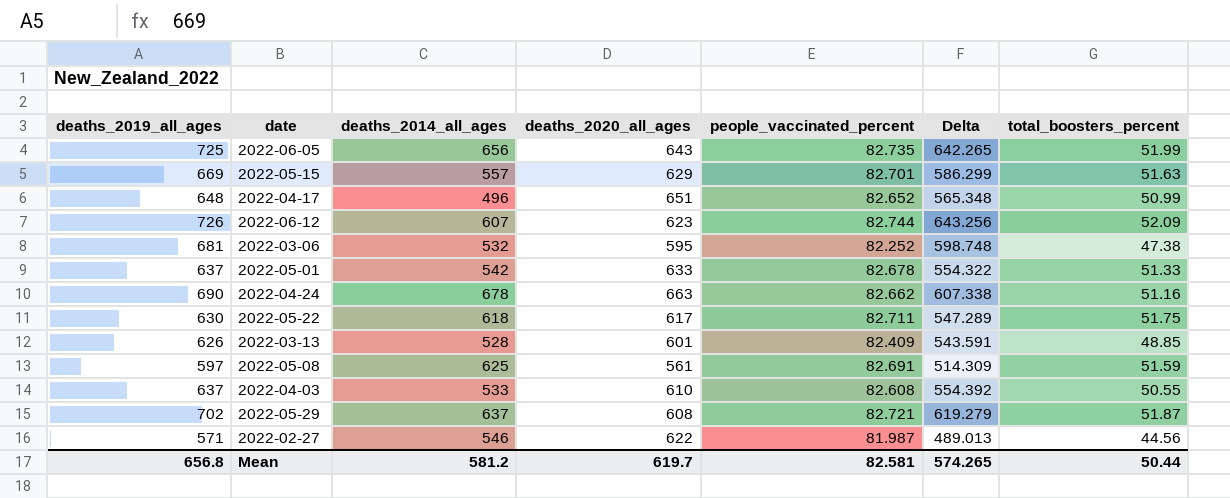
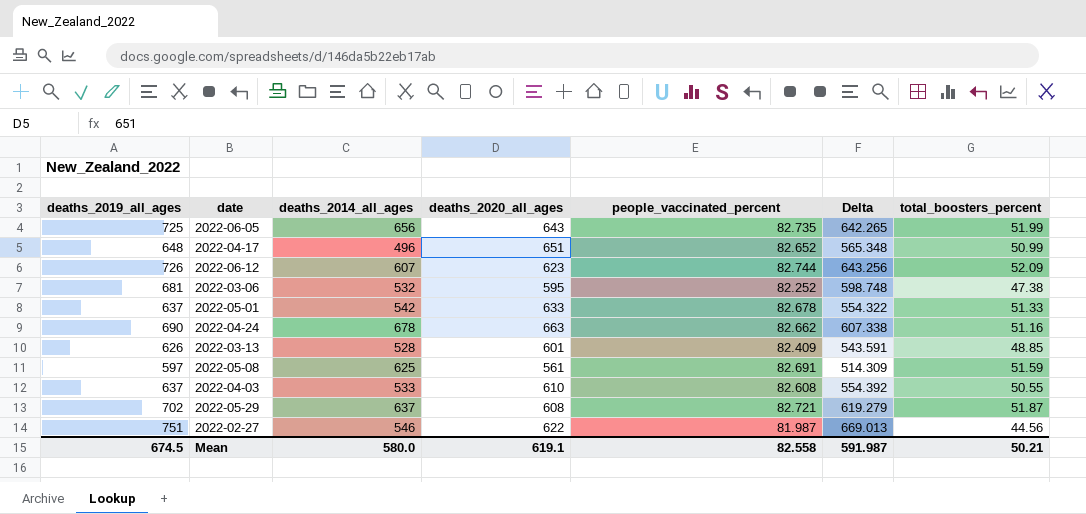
row 2022-05-15: 669 | 557 | 629 | 82.701 | 586.299 | 51.63 -> none
row 2022-05-22: 630 | 618 | 617 | 82.711 | 547.289 | 51.75 -> none
2022-02-27 | deaths_2019_all_ages: 571 -> 751
2022-02-27 | Delta: 489.013 -> 669.013
Mean | deaths_2019_all_ages: 656.8 -> 674.5
Mean | deaths_2014_all_ages: 581.2 -> 580.0
Mean | deaths_2020_all_ages: 619.7 -> 619.1
Mean | people_vaccinated_percent: 82.581 -> 82.558
Mean | Delta: 574.265 -> 591.987
Mean | total_boosters_percent: 50.44 -> 50.21

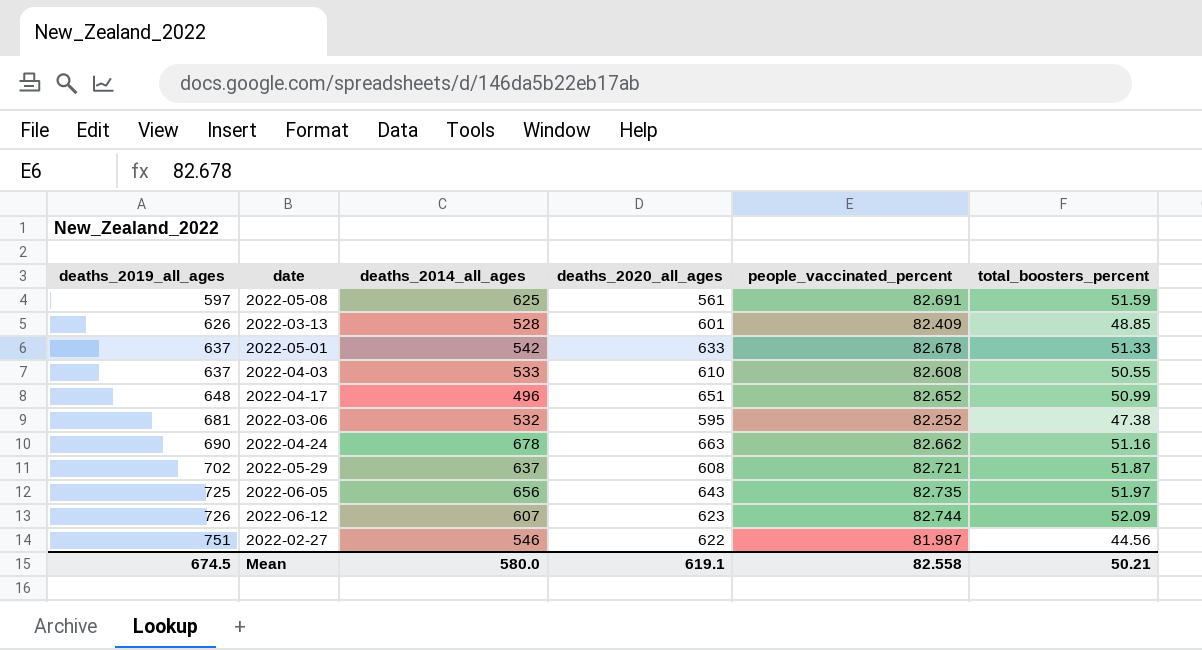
row order: none -> deaths_2019_all_ages ascending
column Delta | formula: [deaths_2019_all_ages] - [people_vaccinated_percent] -> none
2022-06-05 | total_boosters_percent: 51.99 -> 51.97

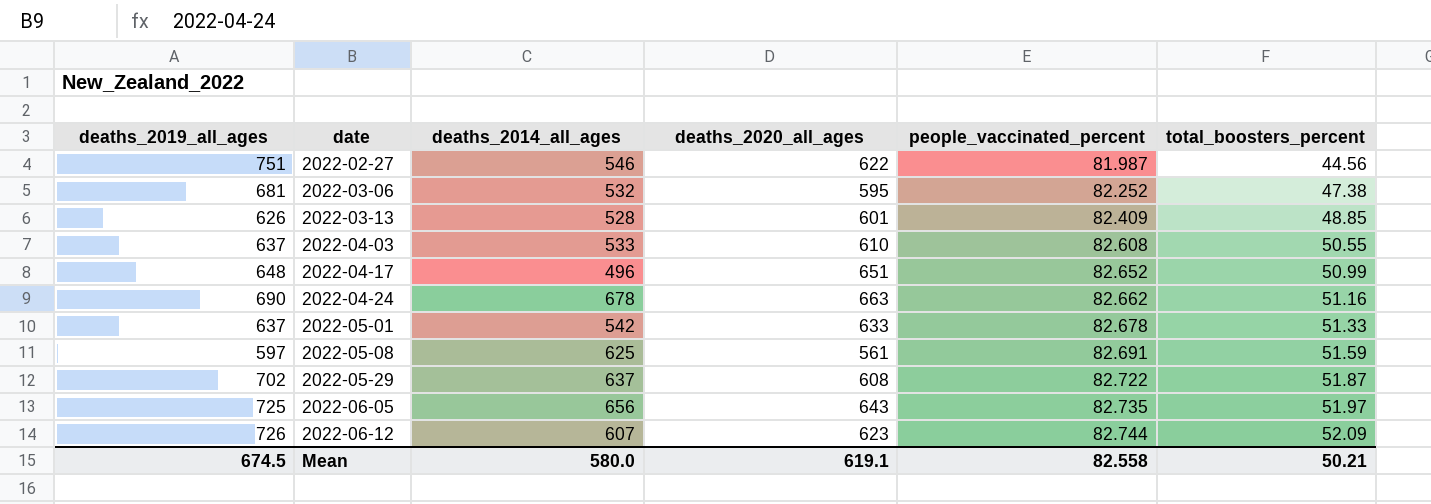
row order: deaths_2019_all_ages ascending -> date ascending
2022-05-29 | people_vaccinated_percent: 82.721 -> 82.722

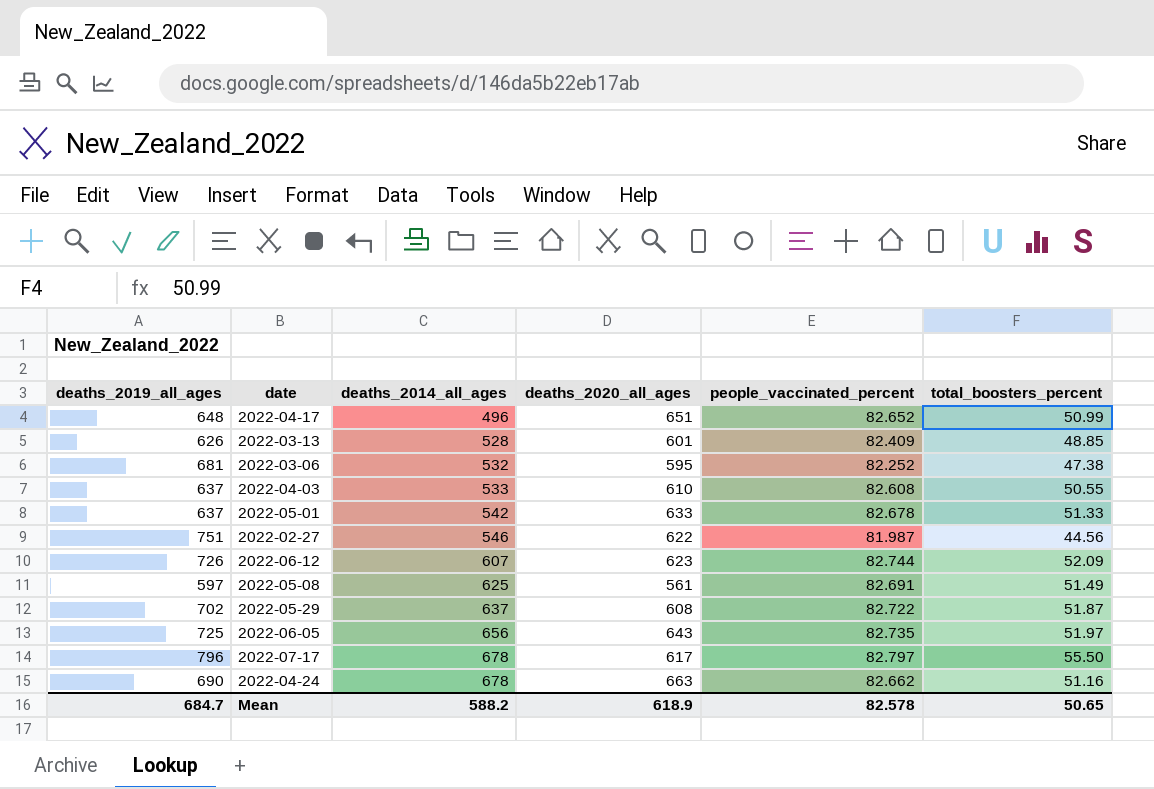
row order: date ascending -> deaths_2014_all_ages ascending
2022-05-08 | total_boosters_percent: 51.59 -> 51.49
row 2022-07-17: none -> 796 | 678 | 617 | 82.797 | 55.50
Mean | deaths_2019_all_ages: 674.5 -> 684.7
Mean | deaths_2014_all_ages: 580.0 -> 588.2
Mean | deaths_2020_all_ages: 619.1 -> 618.9
Mean | people_vaccinated_percent: 82.558 -> 82.578
Mean | total_boosters_percent: 50.21 -> 50.65

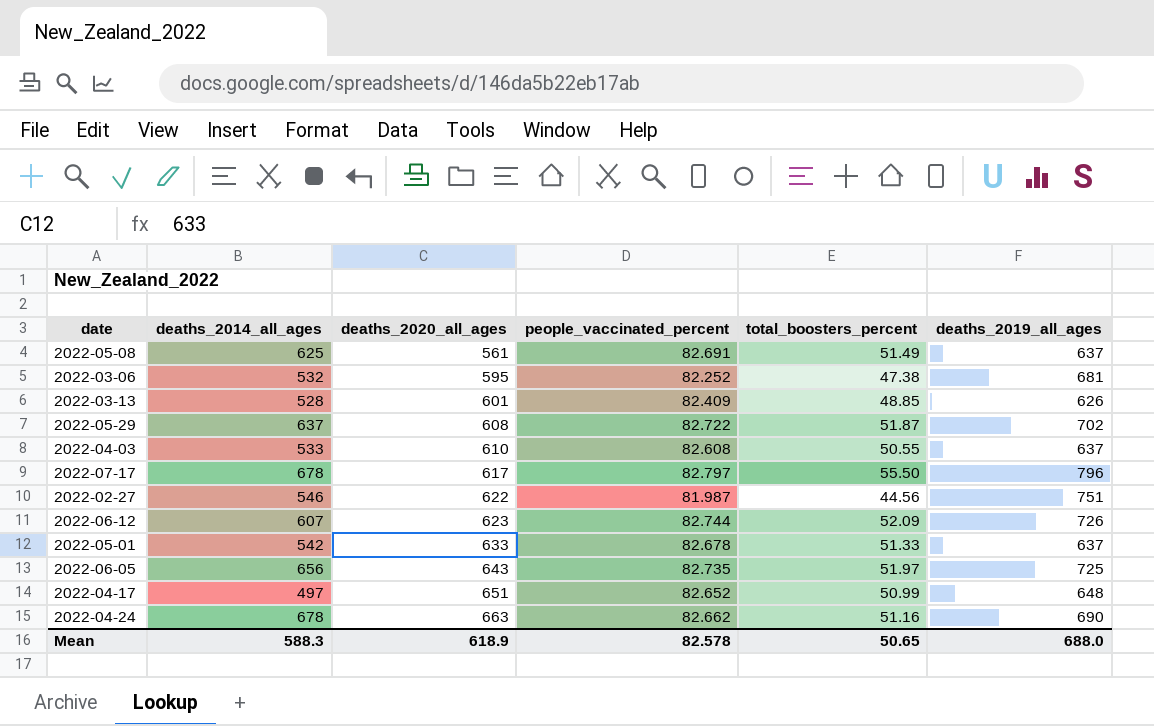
row order: deaths_2014_all_ages ascending -> deaths_2020_all_ages ascending
column deaths_2019_all_ages | position: 1 -> 6
2022-05-08 | deaths_2019_all_ages: 597 -> 637
2022-04-17 | deaths_2014_all_ages: 496 -> 497
Mean | deaths_2014_all_ages: 588.2 -> 588.3
Mean | deaths_2019_all_ages: 684.7 -> 688.0

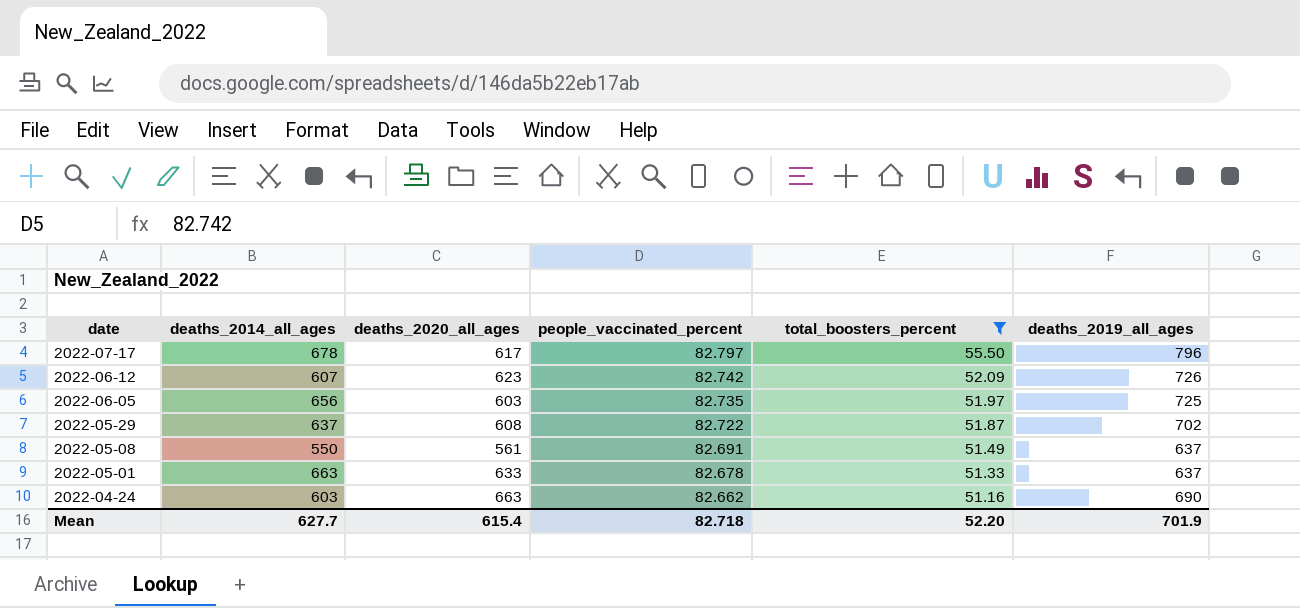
filter: none -> total_boosters_percent >= 51.16
row order: deaths_2020_all_ages ascending -> date descending
2022-06-12 | people_vaccinated_percent: 82.744 -> 82.742
2022-06-05 | deaths_2020_all_ages: 643 -> 603
2022-05-08 | deaths_2014_all_ages: 625 -> 550
2022-05-01 | deaths_2014_all_ages: 542 -> 663
2022-04-24 | deaths_2014_all_ages: 678 -> 603
Mean | deaths_2014_all_ages: 588.3 -> 627.7
Mean | deaths_2020_all_ages: 618.9 -> 615.4
Mean | people_vaccinated_percent: 82.578 -> 82.718
Mean | total_boosters_percent: 50.65 -> 52.20
Mean | deaths_2019_all_ages: 688.0 -> 701.9

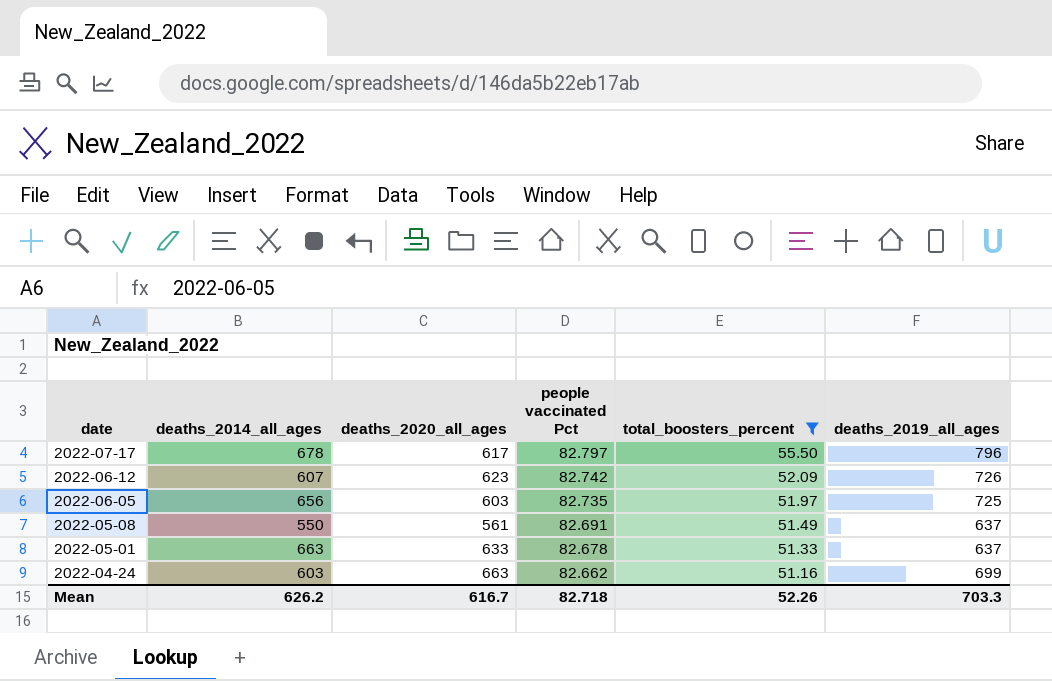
column name: people_vaccinated_percent -> people vaccinated Pct
row 2022-05-29: 637 | 608 | 82.722 | 51.87 | 702 -> none
2022-04-24 | deaths_2019_all_ages: 690 -> 699
Mean | deaths_2014_all_ages: 627.7 -> 626.2
Mean | deaths_2020_all_ages: 615.4 -> 616.7
Mean | total_boosters_percent: 52.20 -> 52.26
Mean | deaths_2019_all_ages: 701.9 -> 703.3

